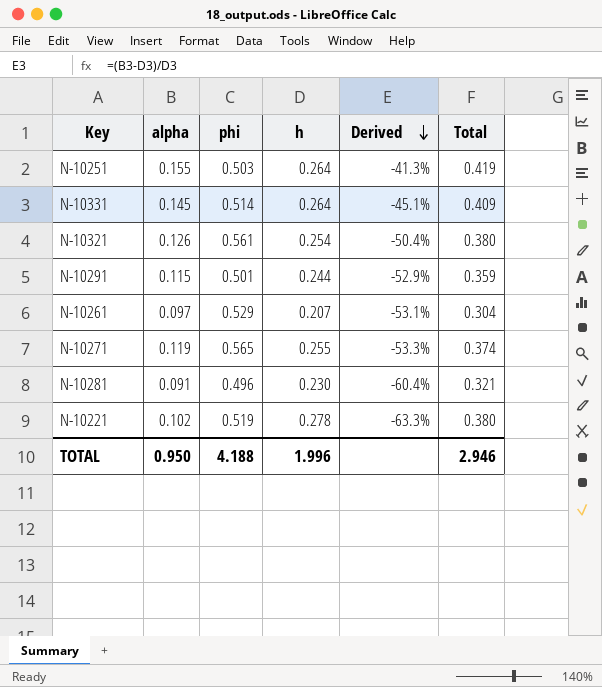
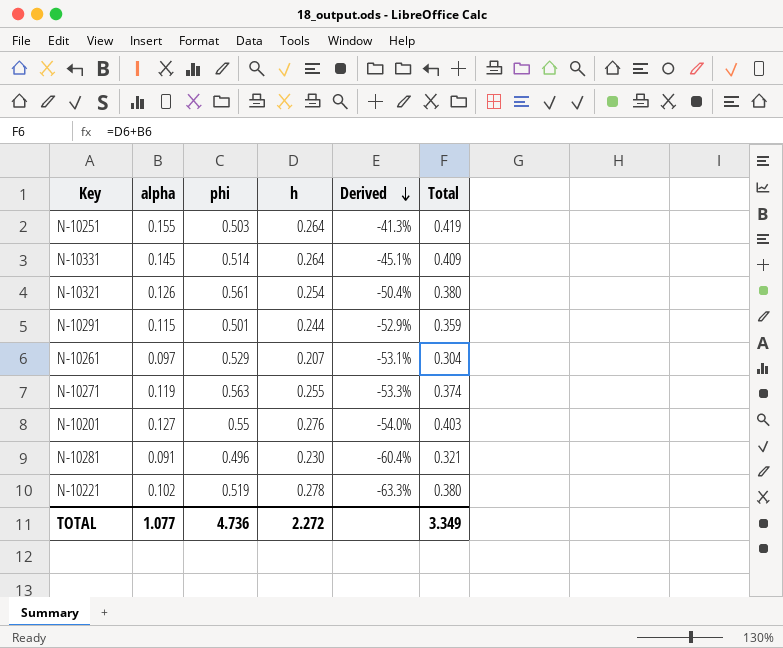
N-10271 | phi: 0.565 -> 0.563
row N-10201: none -> 0.127 | 0.55 | 0.276 | -54.0% | 0.403
TOTAL | alpha: 0.950 -> 1.077
TOTAL | phi: 4.188 -> 4.736
TOTAL | h: 1.996 -> 2.272
TOTAL | Total: 2.946 -> 3.349

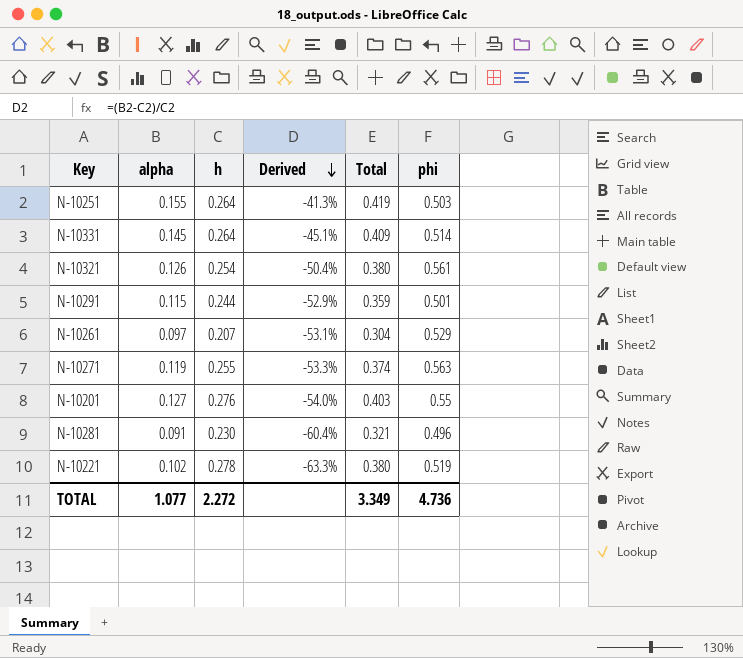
column phi | position: 3 -> 6

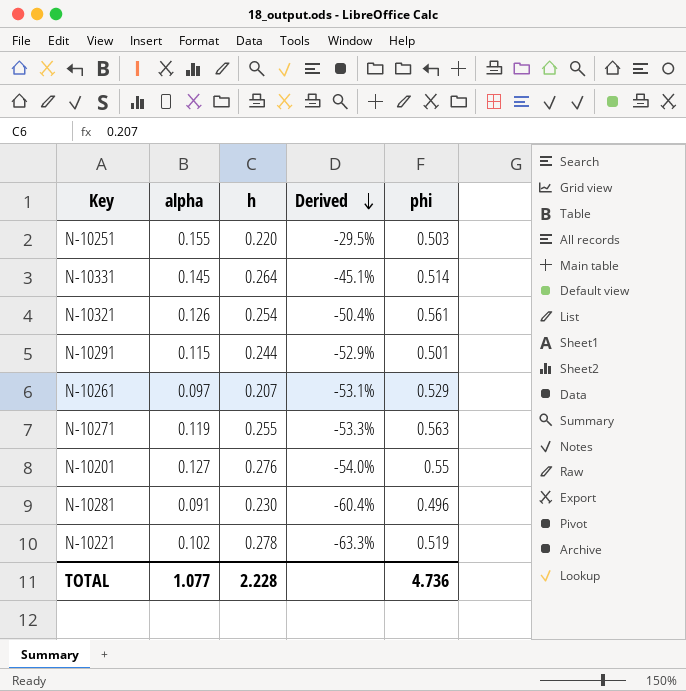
column Total | formula: [alpha] + [h] -> none
N-10251 | h: 0.264 -> 0.220
N-10251 | Derived: -41.3% -> -29.5%
TOTAL | h: 2.272 -> 2.228

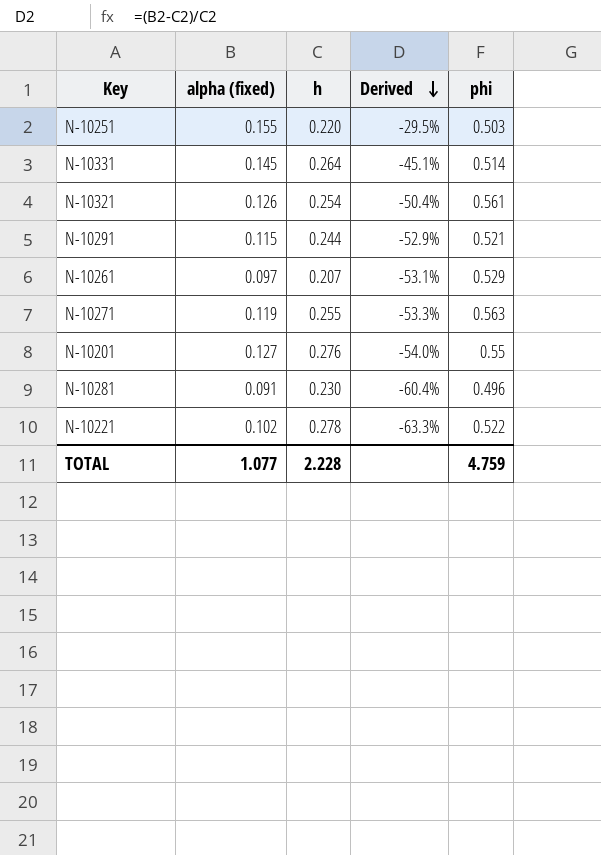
column name: alpha -> alpha (fixed)
N-10291 | phi: 0.501 -> 0.521
N-10221 | phi: 0.519 -> 0.522
TOTAL | phi: 4.736 -> 4.759

